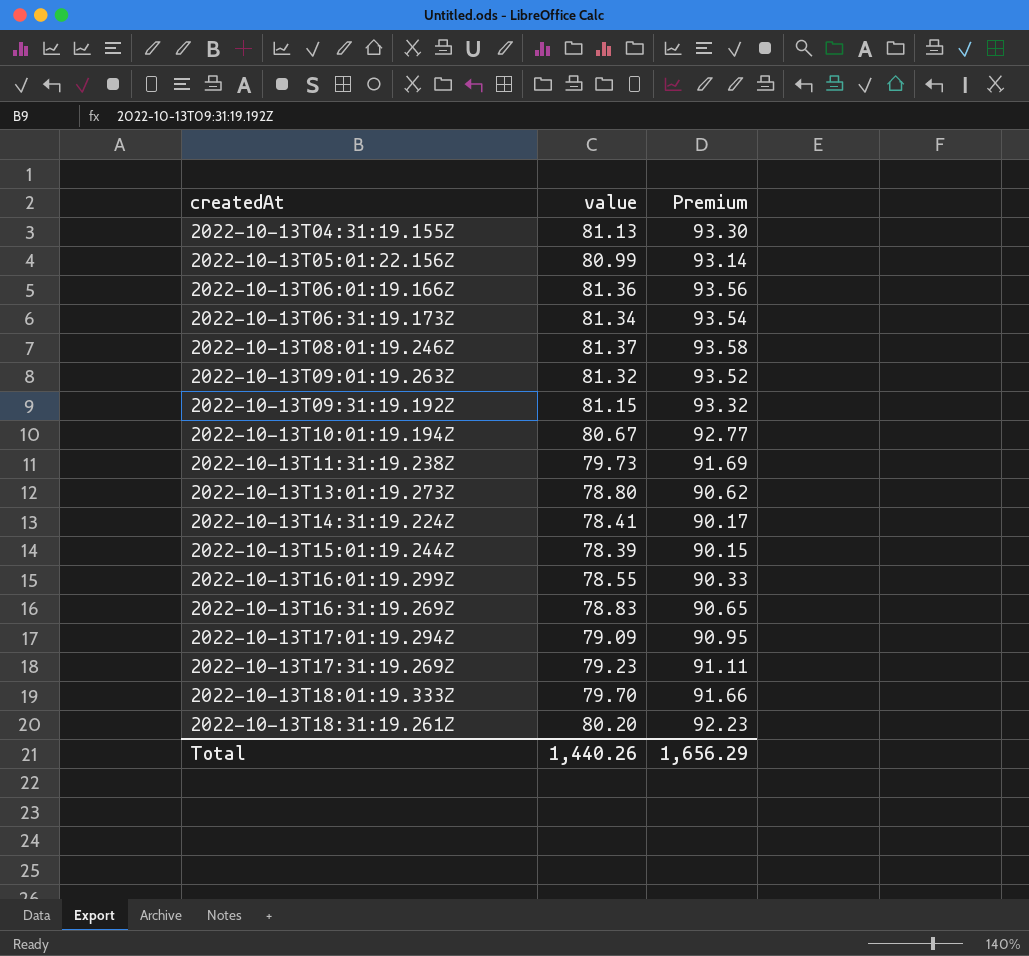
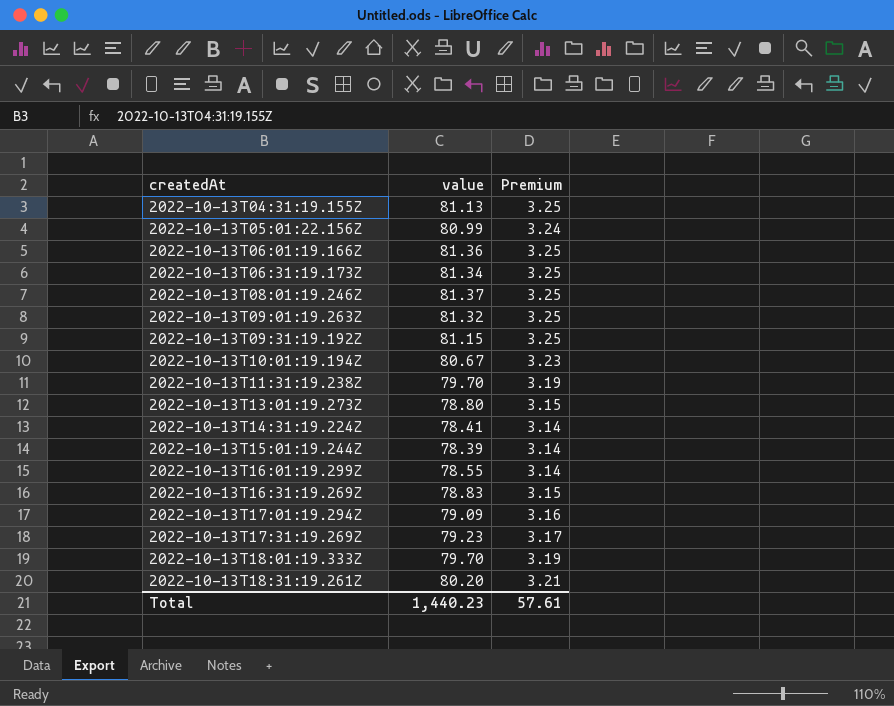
column Premium | formula: [value] * 1.15 -> [value] * 0.04
2022-10-13T11:31:19.238Z | value: 79.73 -> 79.70
Total | value: 1,440.26 -> 1,440.23
Total | Premium: 1,656.29 -> 57.61

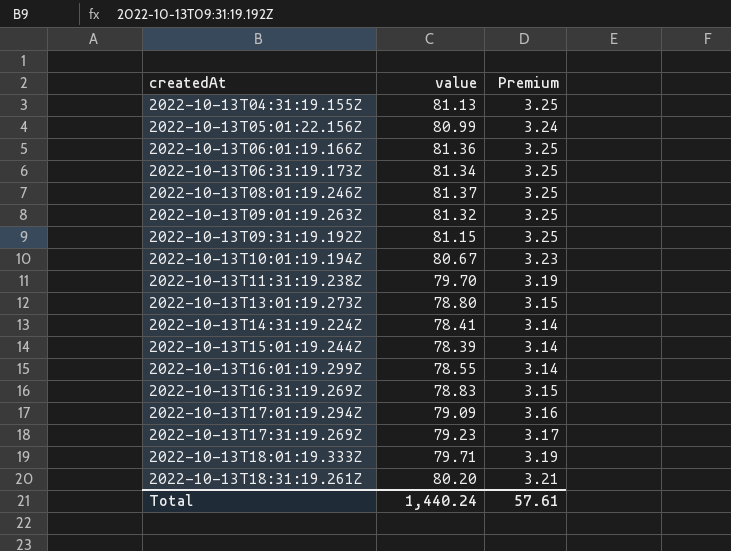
2022-10-13T18:01:19.333Z | value: 79.70 -> 79.71
Total | value: 1,440.23 -> 1,440.24

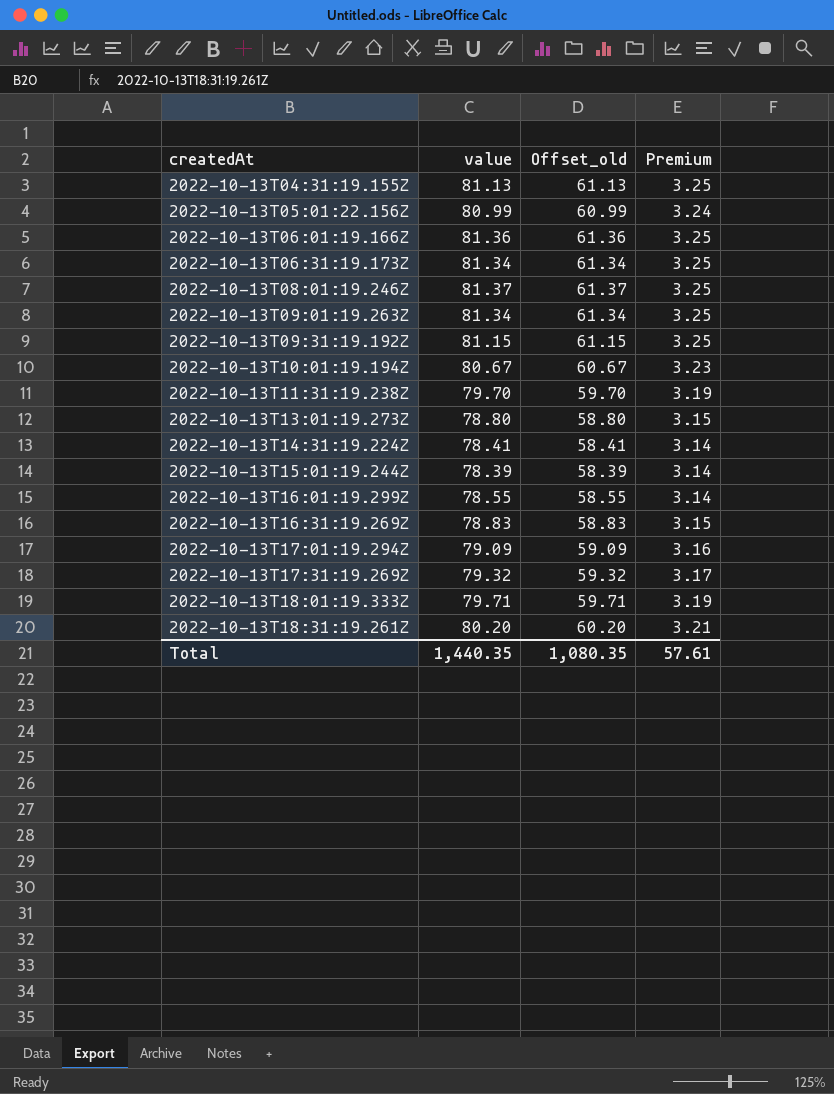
column Offset_old | formula: none -> [value] - 20
2022-10-13T09:01:19.263Z | value: 81.32 -> 81.34
2022-10-13T17:31:19.269Z | value: 79.23 -> 79.32
Total | value: 1,440.24 -> 1,440.35

